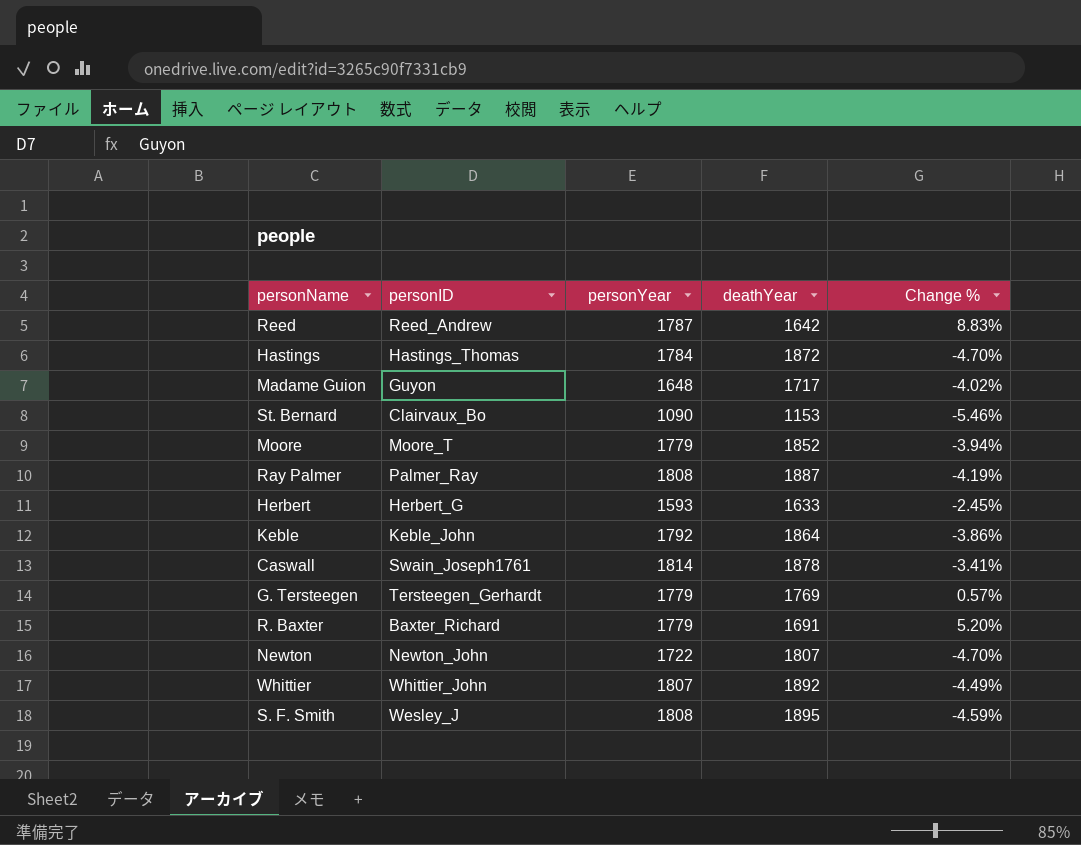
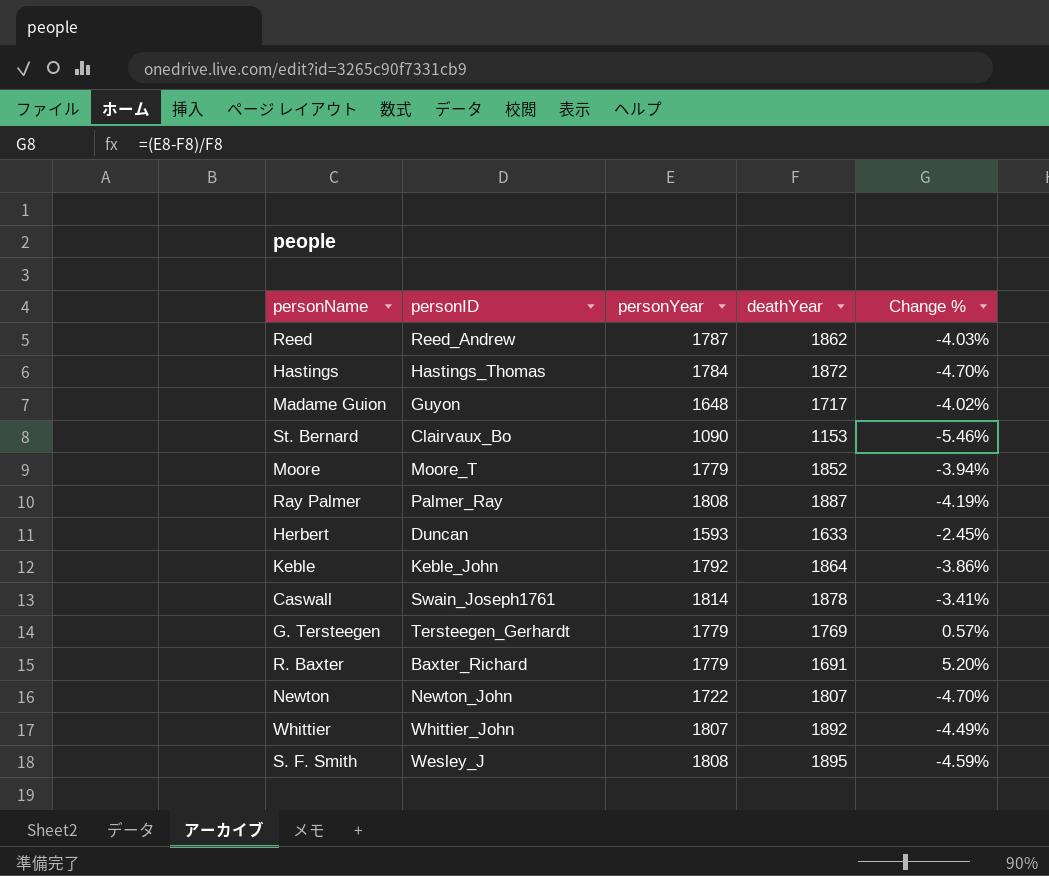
Reed | deathYear: 1642 -> 1862
Reed | Change %: 8.83% -> -4.03%
Herbert | personID: Herbert_G -> Duncan

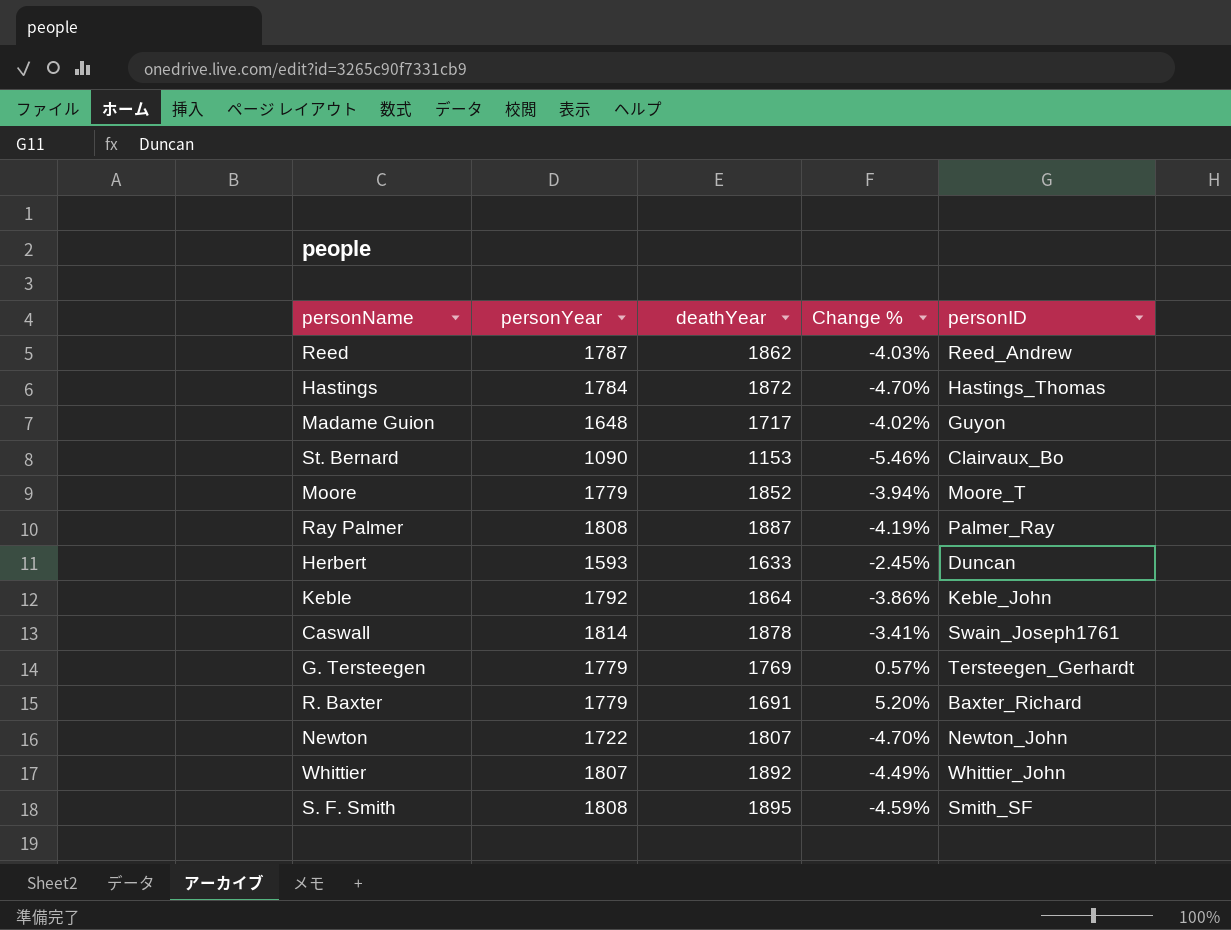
column personID | position: 2 -> 5
S. F. Smith | personID: Wesley_J -> Smith_SF

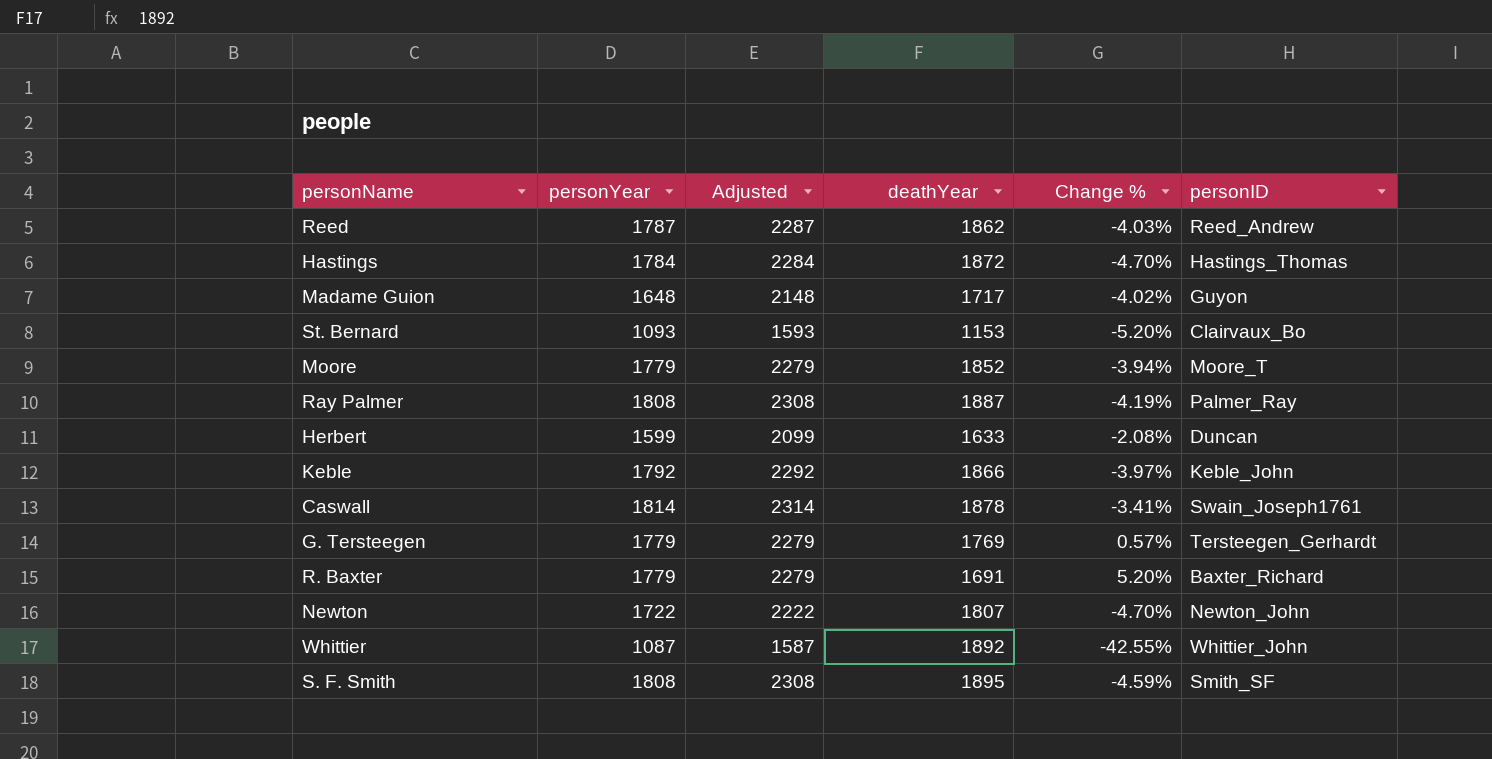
column Adjusted | formula: none -> [personYear] + 500
St. Bernard | personYear: 1090 -> 1093
St. Bernard | Change %: -5.46% -> -5.20%
Herbert | personYear: 1593 -> 1599
Herbert | Change %: -2.45% -> -2.08%
Keble | deathYear: 1864 -> 1866
Keble | Change %: -3.86% -> -3.97%
Whittier | personYear: 1807 -> 1087
Whittier | Change %: -4.49% -> -42.55%

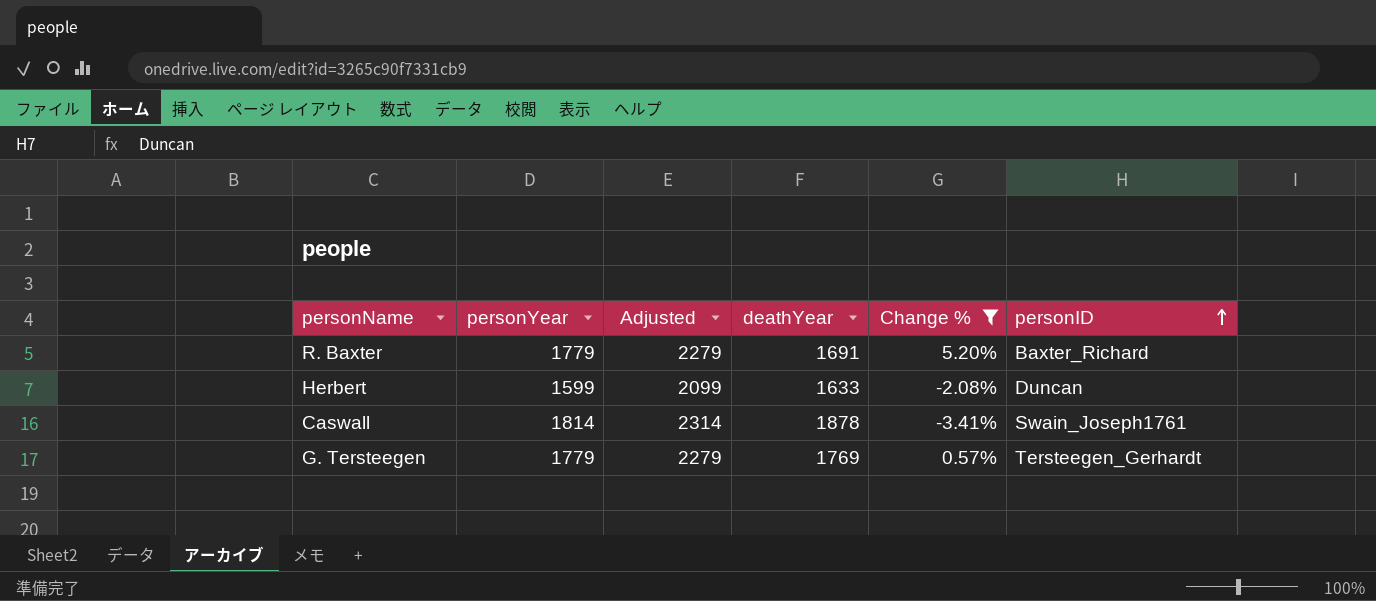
filter: none -> Change % >= -3.41%
row order: none -> personID ascending

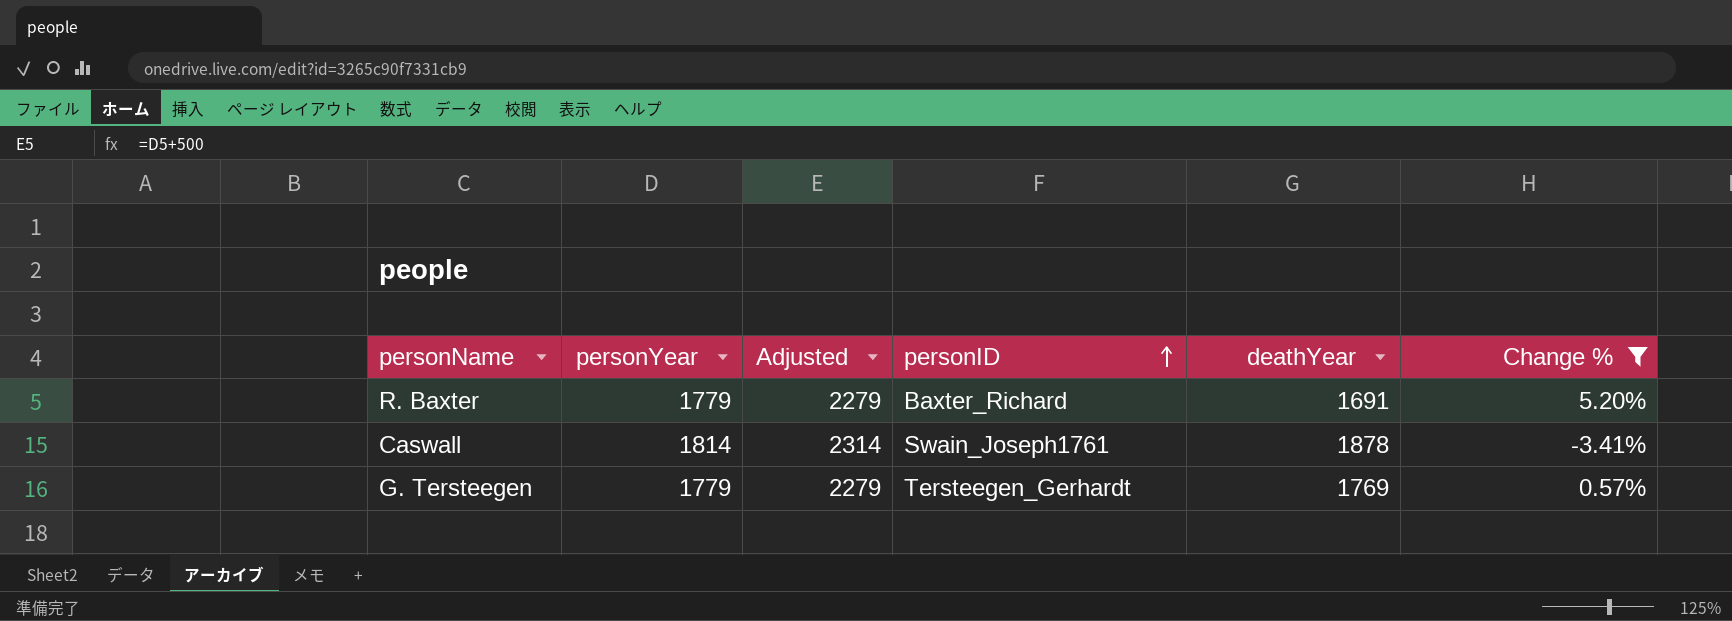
column personID | position: 6 -> 4
row Herbert: 1599 | 2099 | 1633 | -2.08% | Duncan -> none

